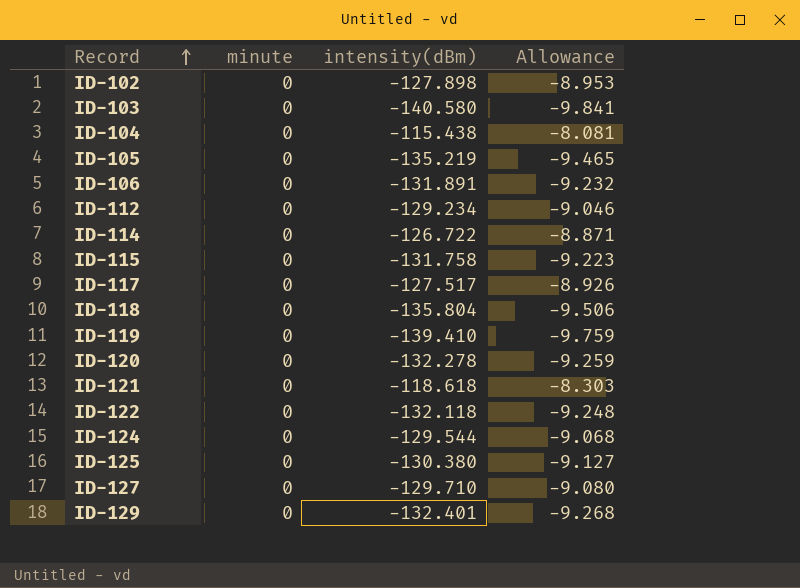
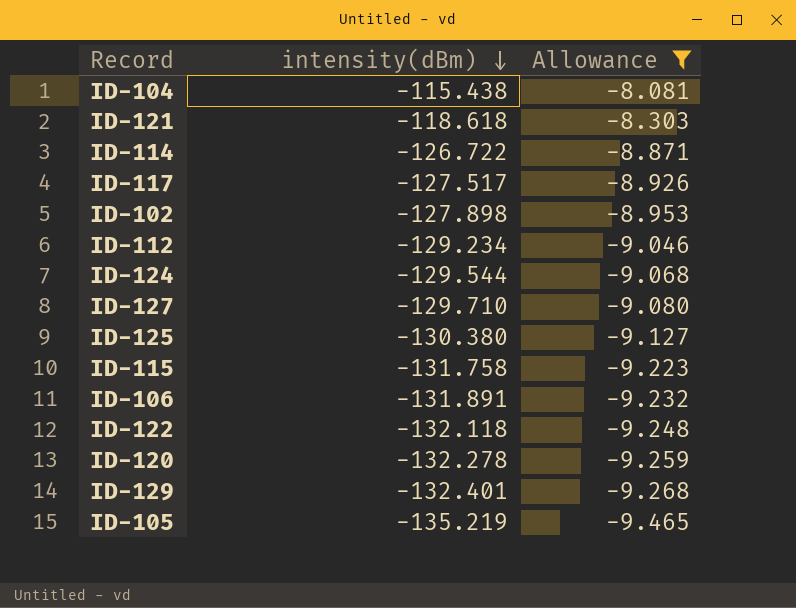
filter: none -> Allowance >= -9.465
row order: Record ascending -> intensity(dBm) descending
column minute | position: 2 -> none

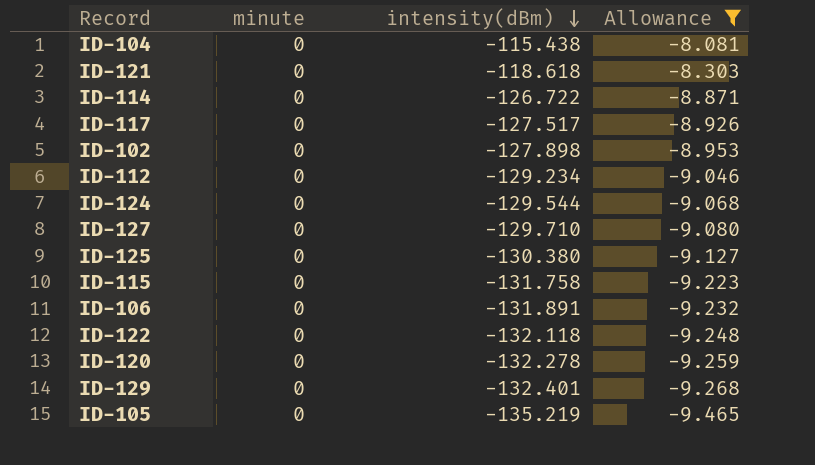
column minute | position: none -> 2

